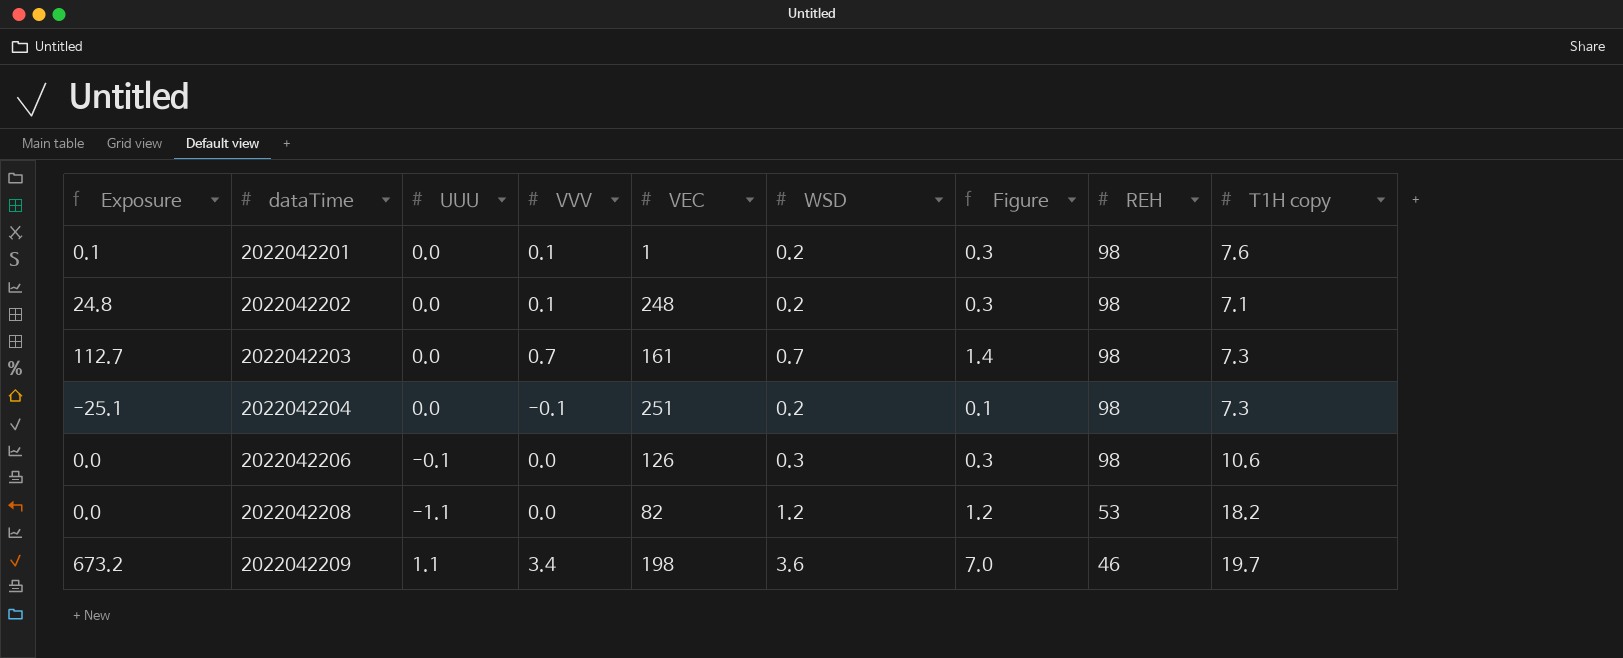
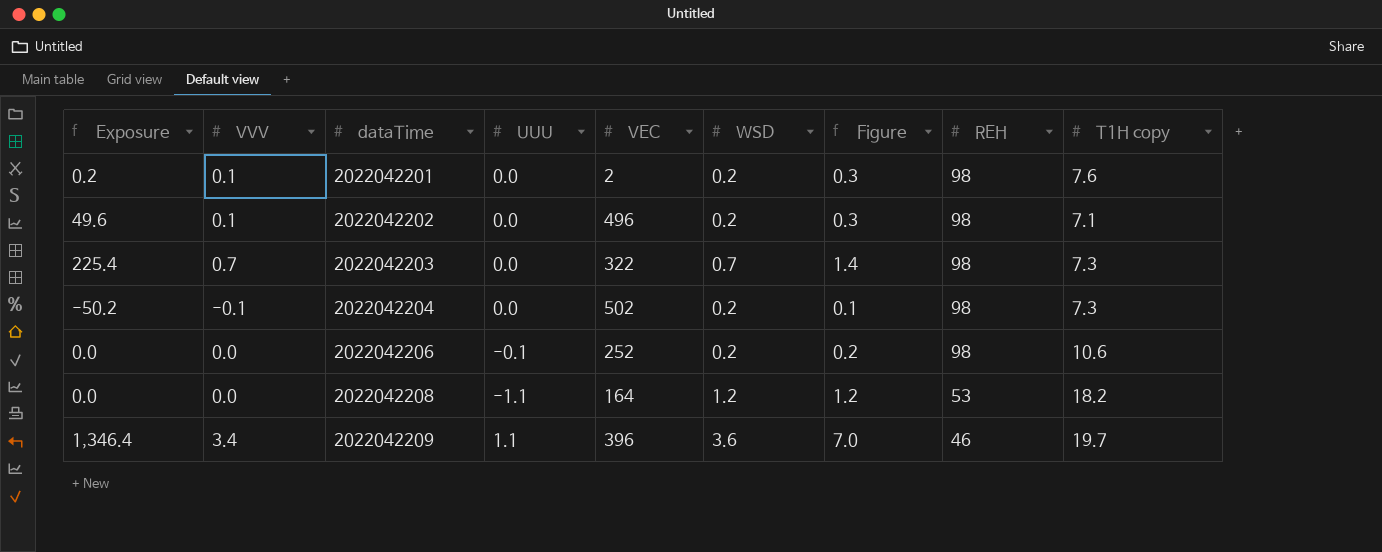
column VVV | position: 4 -> 2
2022042201 | Exposure: 0.1 -> 0.2
2022042201 | VEC: 1 -> 2
2022042202 | Exposure: 24.8 -> 49.6
2022042202 | VEC: 248 -> 496
2022042203 | Exposure: 112.7 -> 225.4
2022042203 | VEC: 161 -> 322
2022042204 | Exposure: -25.1 -> -50.2
2022042204 | VEC: 251 -> 502
2022042206 | VEC: 126 -> 252
2022042206 | WSD: 0.3 -> 0.2
2022042206 | Figure: 0.3 -> 0.2
2022042208 | VEC: 82 -> 164
2022042209 | Exposure: 673.2 -> 1,346.4
2022042209 | VEC: 198 -> 396

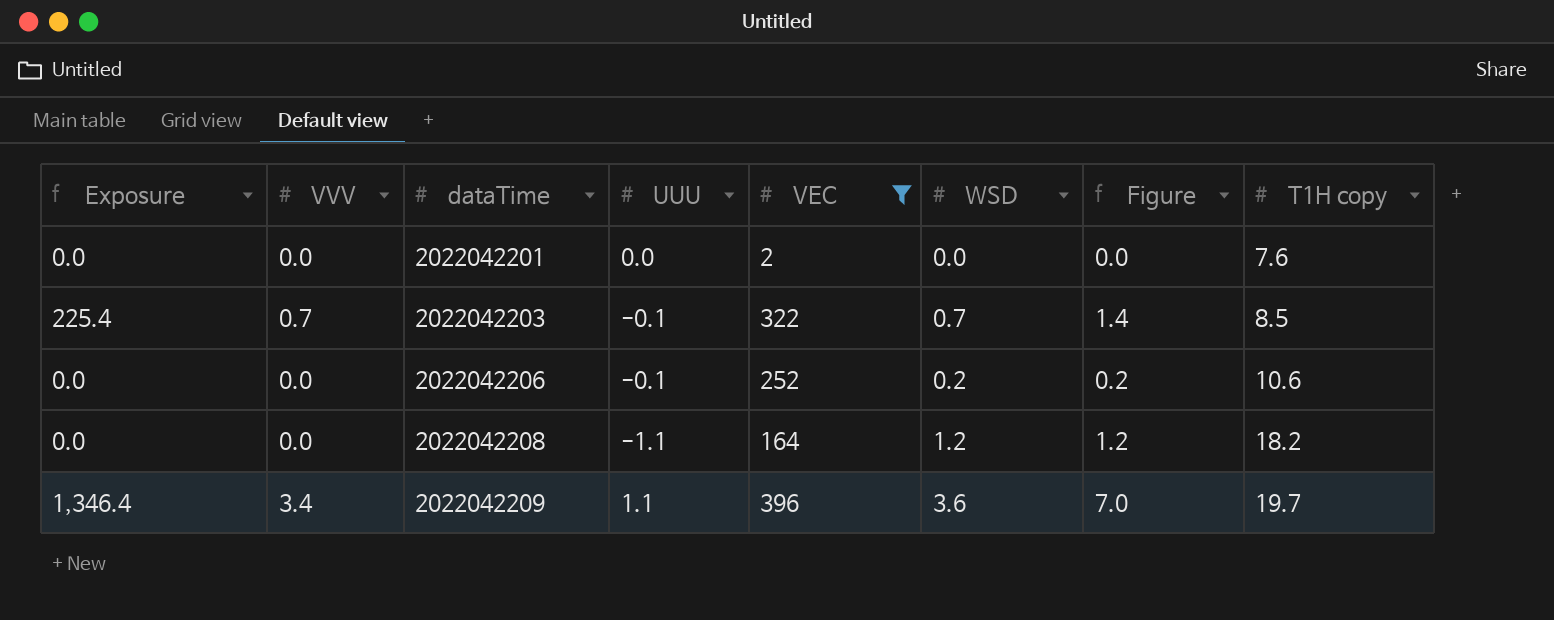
filter: none -> VEC <= 396
column REH | position: 8 -> none
2022042201 | Exposure: 0.2 -> 0.0
2022042201 | VVV: 0.1 -> 0.0
2022042201 | WSD: 0.2 -> 0.0
2022042201 | Figure: 0.3 -> 0.0
2022042203 | UUU: 0.0 -> -0.1
2022042203 | T1H copy: 7.3 -> 8.5

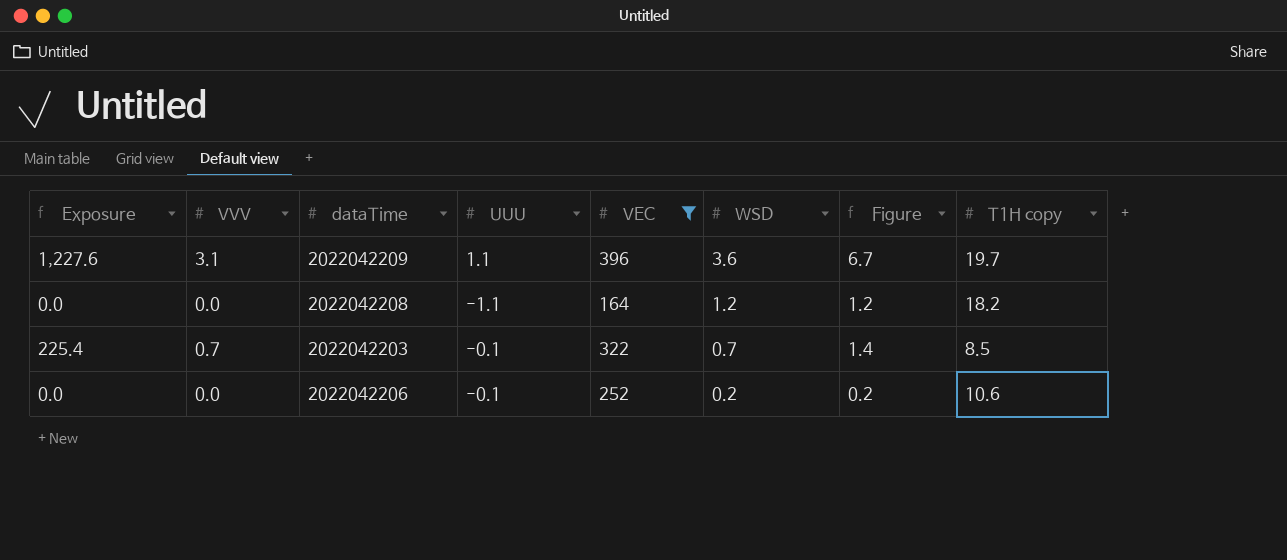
row order: dataTime ascending -> WSD descending
row 2022042201: 0.0 | 0.0 | 0.0 | 2 | 0.0 | 0.0 | 7.6 -> none
2022042209 | Exposure: 1,346.4 -> 1,227.6
2022042209 | VVV: 3.4 -> 3.1
2022042209 | Figure: 7.0 -> 6.7

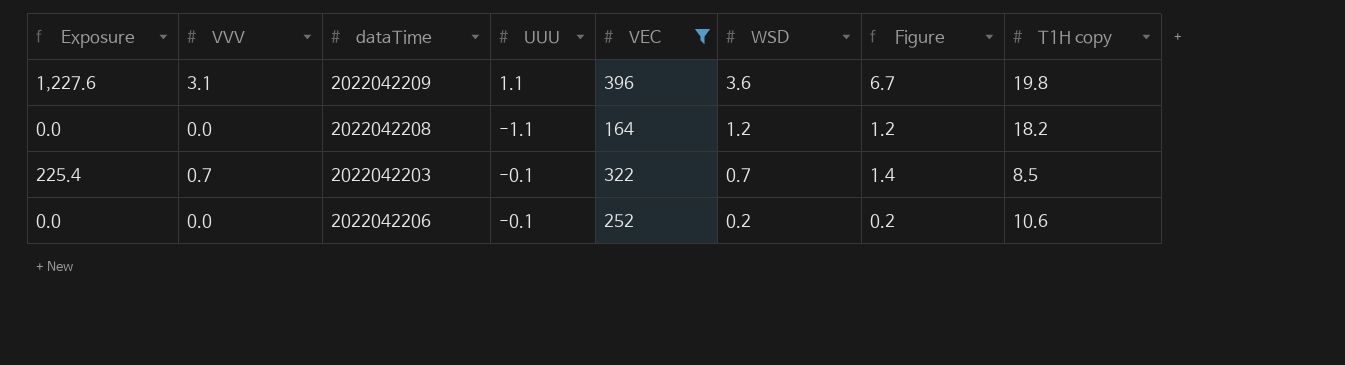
2022042209 | T1H copy: 19.7 -> 19.8

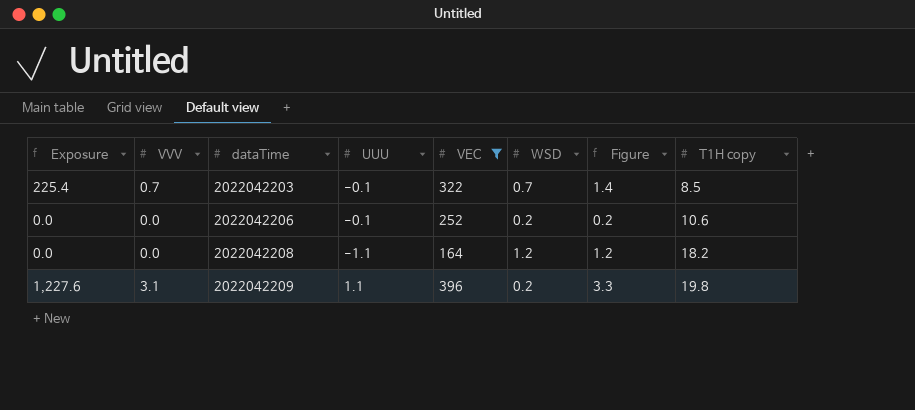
row order: WSD descending -> dataTime ascending
2022042209 | WSD: 3.6 -> 0.2
2022042209 | Figure: 6.7 -> 3.3

